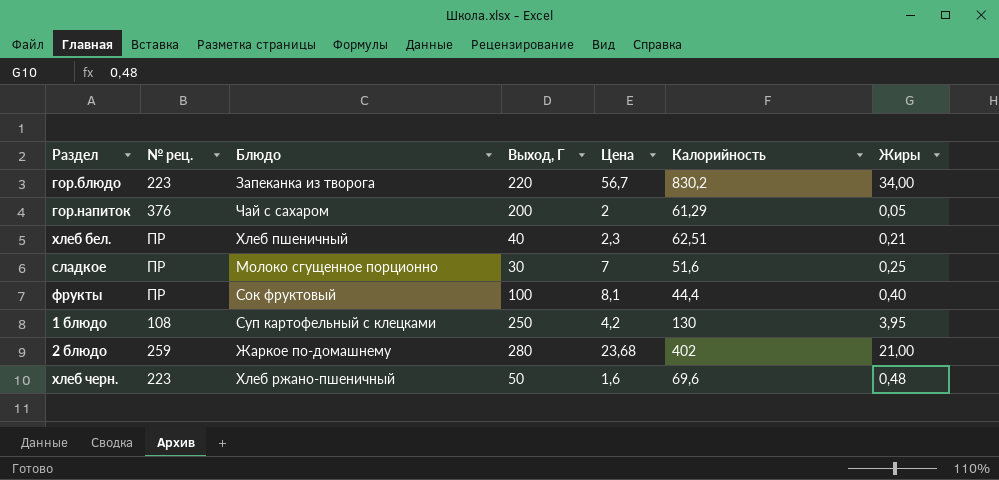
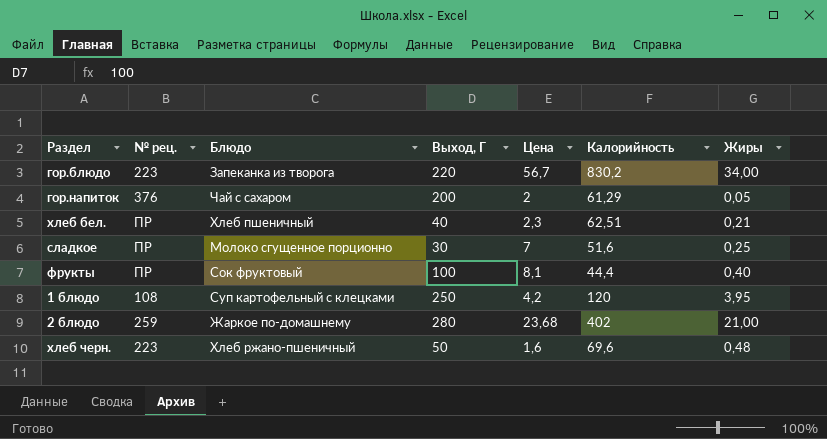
1 блюдо | Калорийность: 130 -> 120

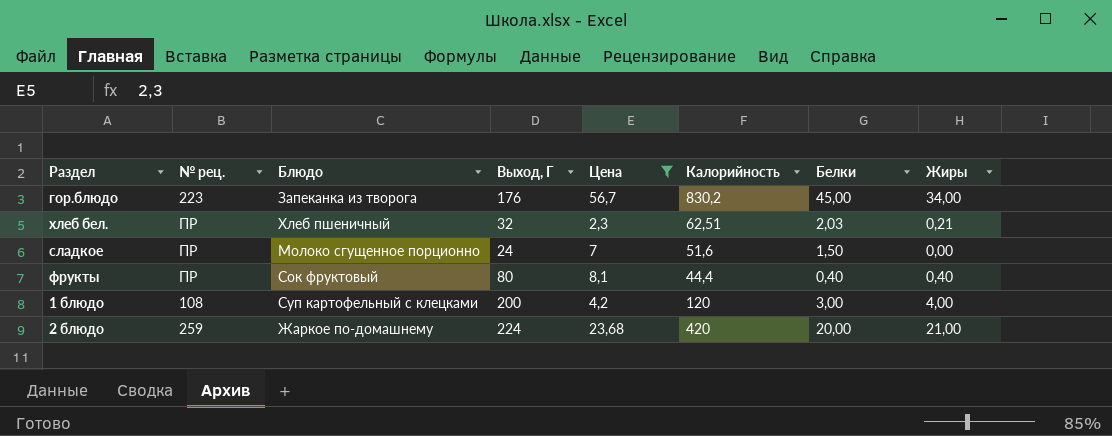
filter: none -> Цена >= 2,3
column Белки | position: none -> 7
гор.блюдо | Выход, Г: 220 -> 176
хлеб бел. | Выход, Г: 40 -> 32
сладкое | Выход, Г: 30 -> 24
сладкое | Жиры: 0,25 -> 0,00
фрукты | Выход, Г: 100 -> 80
1 блюдо | Выход, Г: 250 -> 200
1 блюдо | Жиры: 3,95 -> 4,00
2 блюдо | Выход, Г: 280 -> 224
2 блюдо | Калорийность: 402 -> 420

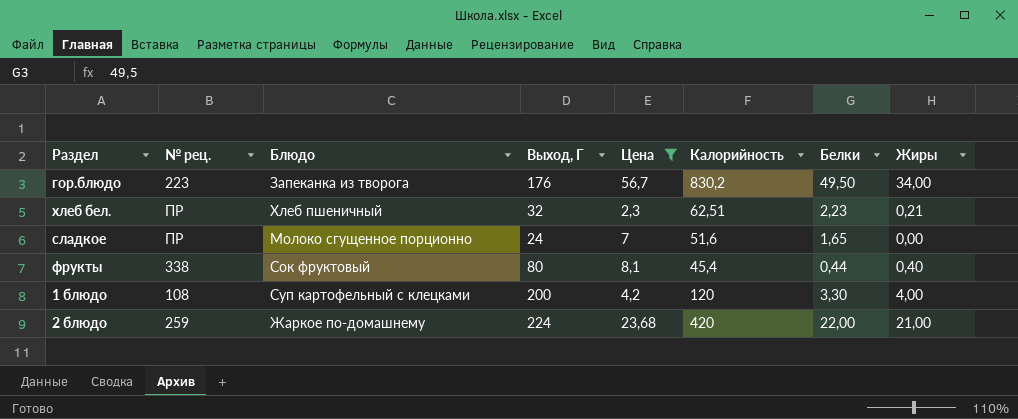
гор.блюдо | Белки: 45,00 -> 49,50
хлеб бел. | Белки: 2,03 -> 2,23
сладкое | Белки: 1,50 -> 1,65
фрукты | № рец.: ПР -> 338
фрукты | Калорийность: 44,4 -> 45,4
фрукты | Белки: 0,40 -> 0,44
1 блюдо | Белки: 3,00 -> 3,30
2 блюдо | Белки: 20,00 -> 22,00

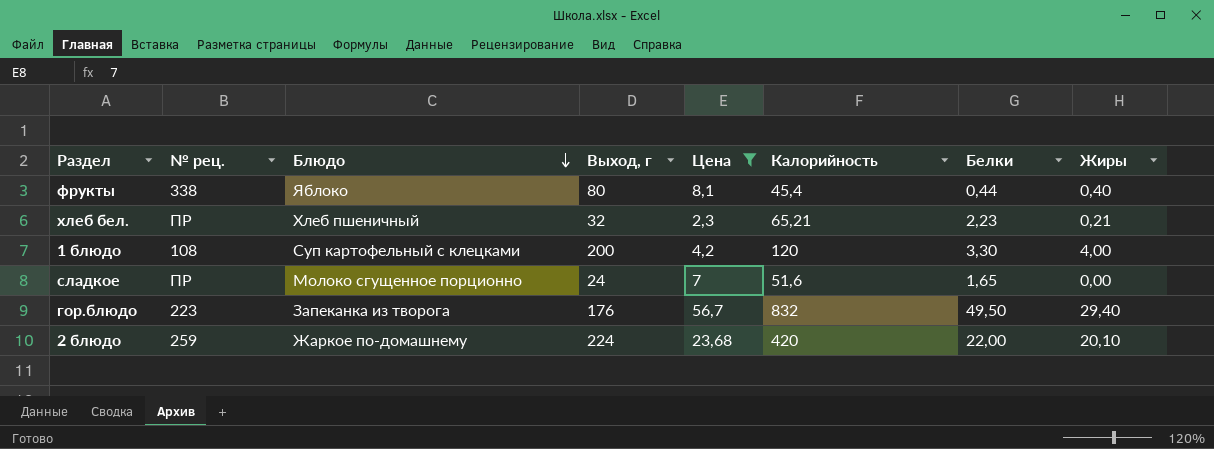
row order: none -> Блюдо descending
column name: Выход, Г -> Выход, г
фрукты | Блюдо: Сок фруктовый -> Яблоко
хлеб бел. | Калорийность: 62,51 -> 65,21
гор.блюдо | Калорийность: 830,2 -> 832
гор.блюдо | Жиры: 34,00 -> 29,40
2 блюдо | Жиры: 21,00 -> 20,10

